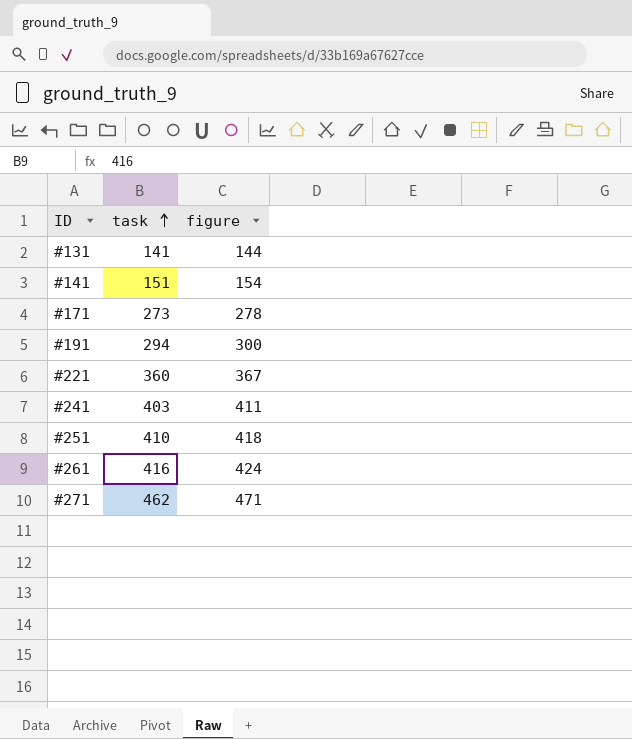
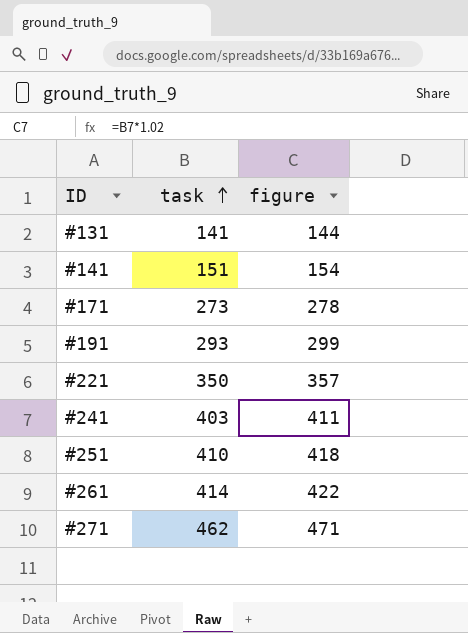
#191 | task: 294 -> 293
#191 | figure: 300 -> 299
#221 | task: 360 -> 350
#221 | figure: 367 -> 357
#261 | task: 416 -> 414
#261 | figure: 424 -> 422

